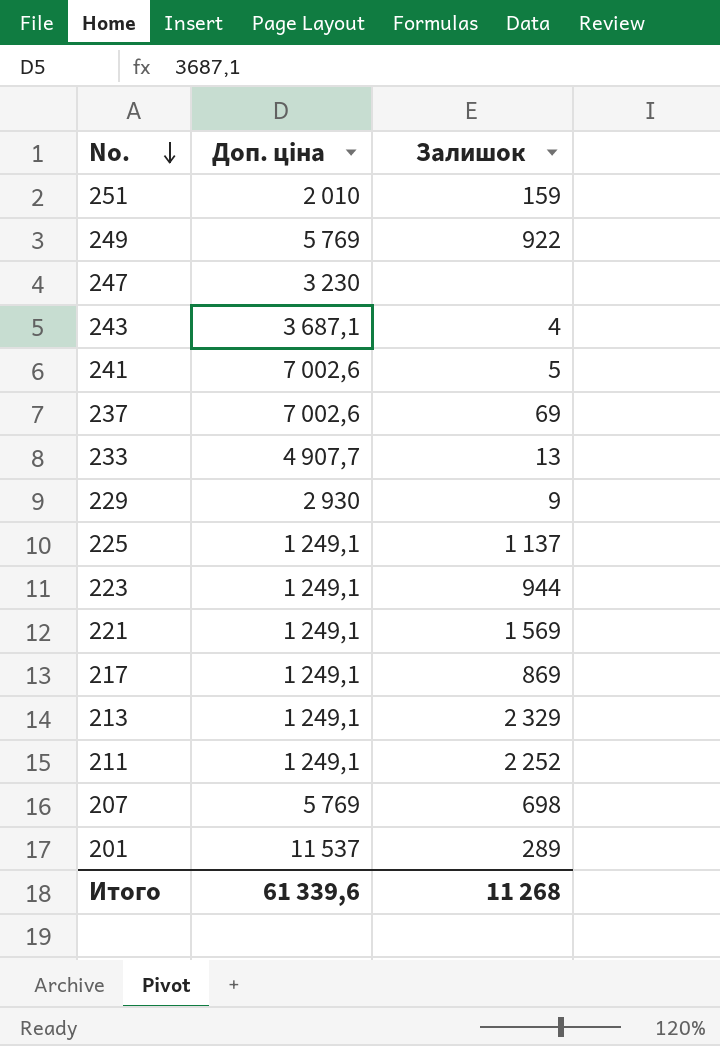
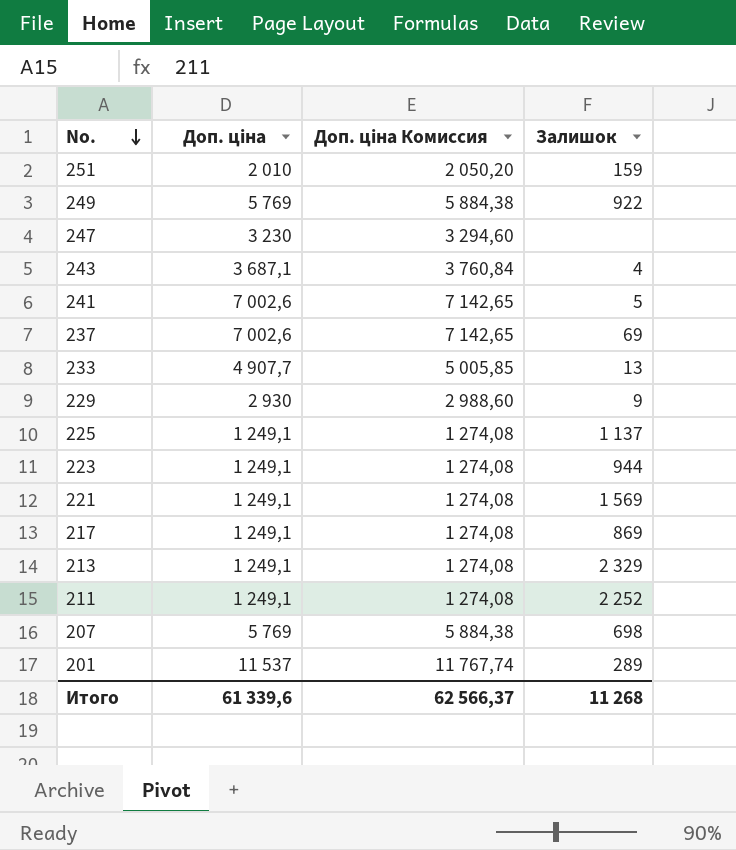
column Доп. ціна Комиссия | formula: none -> [Доп. ціна] * 1,02

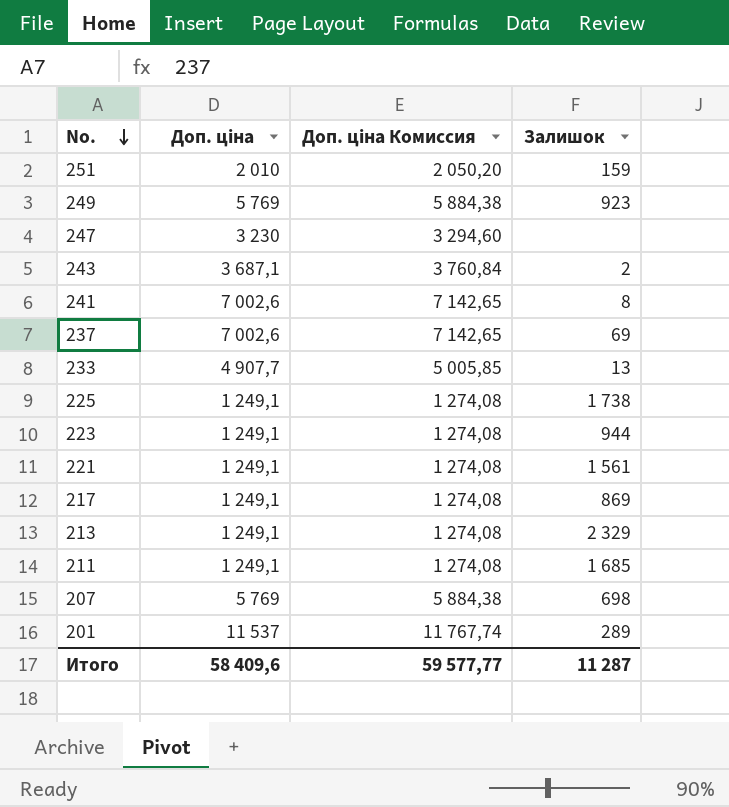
row 229: 2 930 | 2 988,60 | 9 -> none
249 | Залишок: 922 -> 923
243 | Залишок: 4 -> 2
241 | Залишок: 5 -> 8
225 | Залишок: 1 137 -> 1 738
221 | Залишок: 1 569 -> 1 561
211 | Залишок: 2 252 -> 1 685
Итого | Доп. ціна: 61 339,6 -> 58 409,6
Итого | Доп. ціна Комиссия: 62 566,37 -> 59 577,77
Итого | Залишок: 11 268 -> 11 287

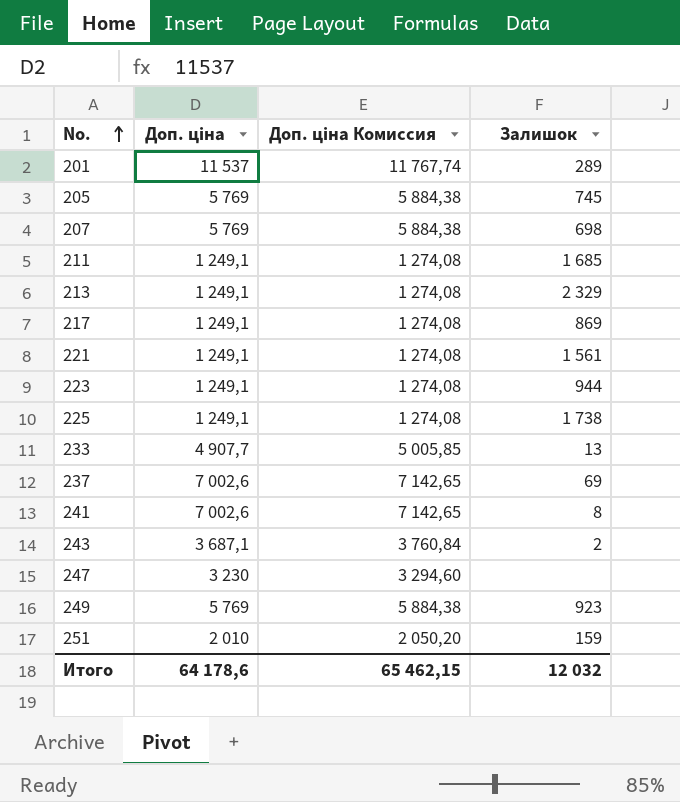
row order: No. descending -> No. ascending
row 205: none -> 5 769 | 5 884,38 | 745
Итого | Доп. ціна: 58 409,6 -> 64 178,6
Итого | Доп. ціна Комиссия: 59 577,77 -> 65 462,15
Итого | Залишок: 11 287 -> 12 032

